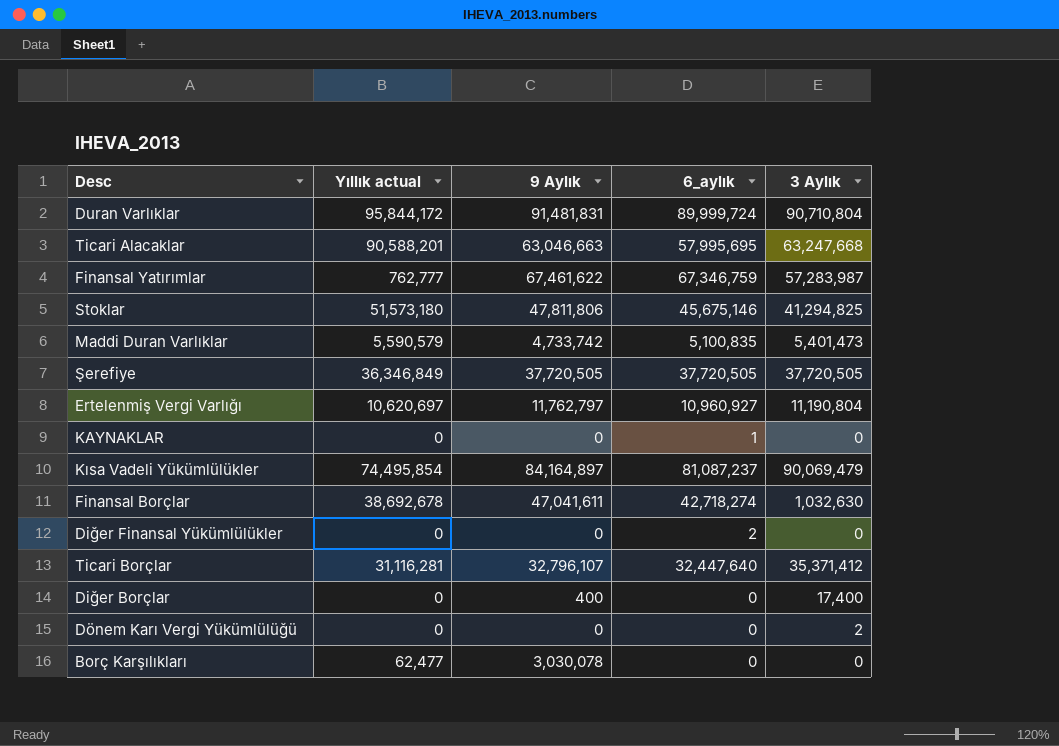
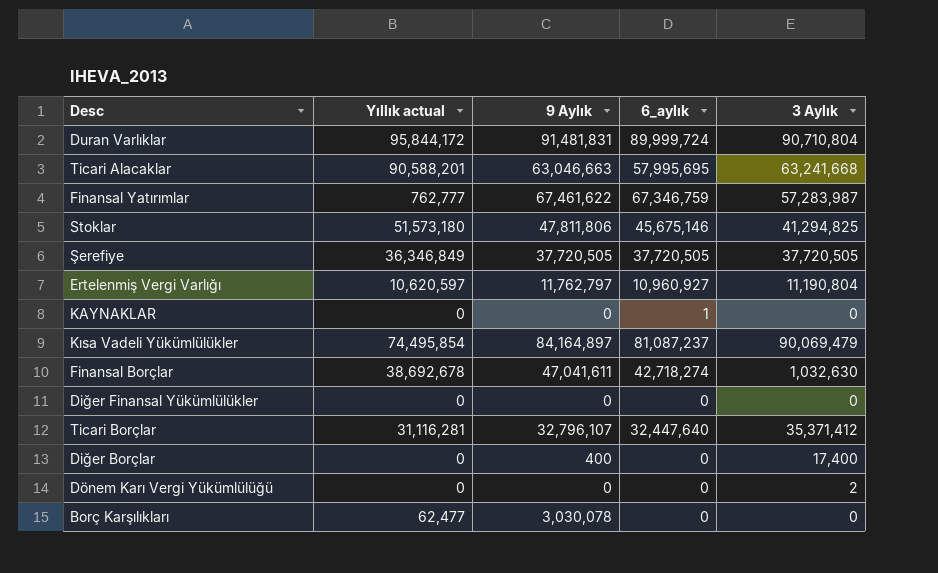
row Maddi Duran Varlıklar: 5,590,579 | 4,733,742 | 5,100,835 | 5,401,473 -> none
Ticari Alacaklar | 3 Aylık: 63,247,668 -> 63,241,668
Ertelenmiş Vergi Varlığı | Yıllık actual: 10,620,697 -> 10,620,597
Diğer Finansal Yükümlülükler | 6_aylık: 2 -> 0

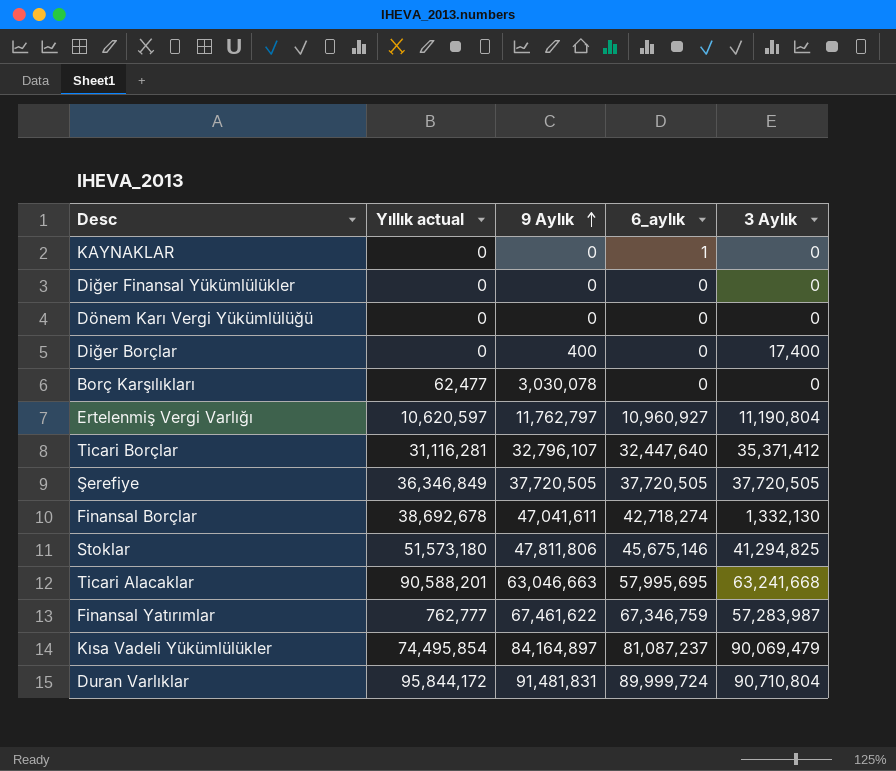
row order: none -> 9 Aylık ascending
Dönem Karı Vergi Yükümlülüğü | 3 Aylık: 2 -> 0
Finansal Borçlar | 3 Aylık: 1,032,630 -> 1,332,130

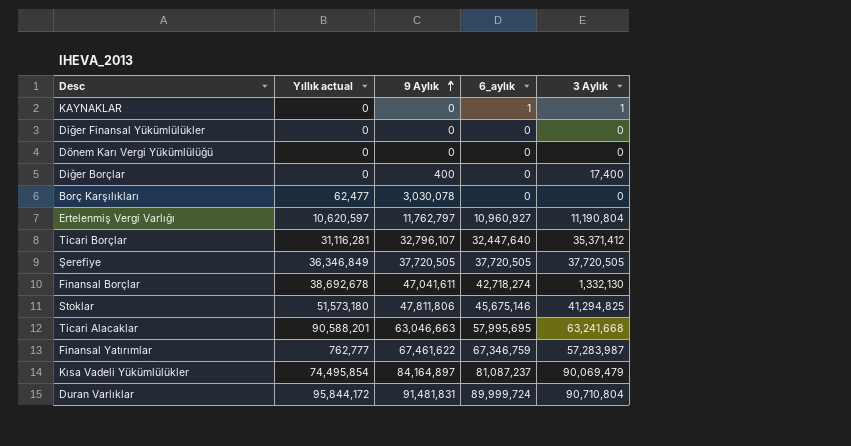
KAYNAKLAR | 3 Aylık: 0 -> 1

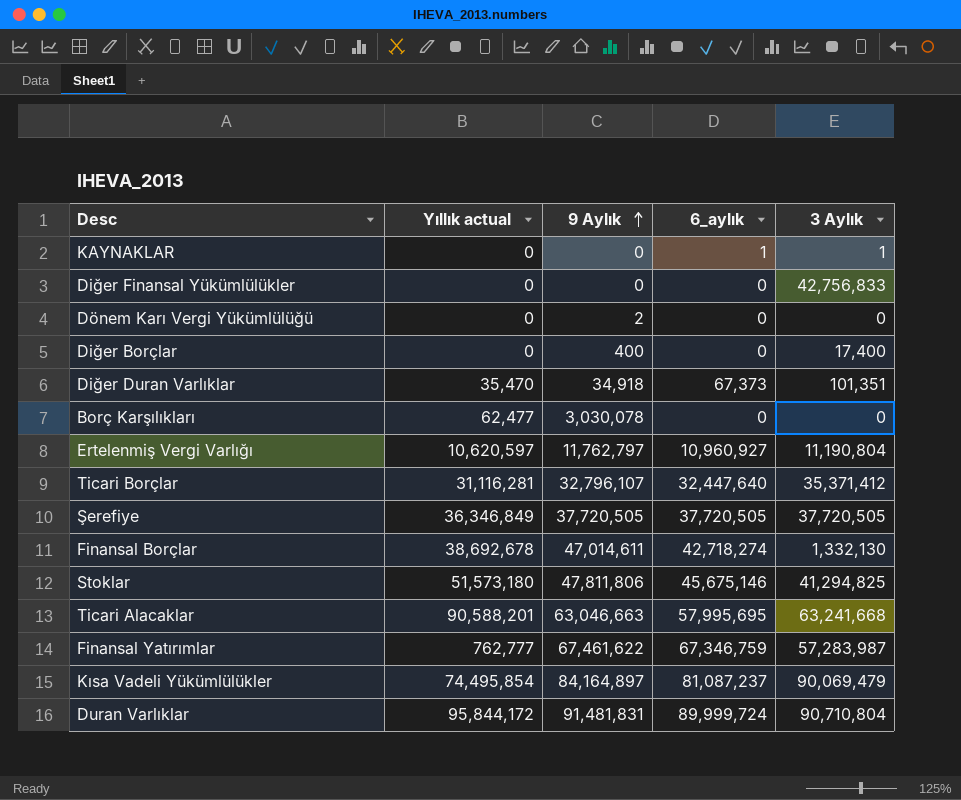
Diğer Finansal Yükümlülükler | 3 Aylık: 0 -> 42,756,833
Dönem Karı Vergi Yükümlülüğü | 9 Aylık: 0 -> 2
row Diğer Duran Varlıklar: none -> 35,470 | 34,918 | 67,373 | 101,351
Finansal Borçlar | 9 Aylık: 47,041,611 -> 47,014,611

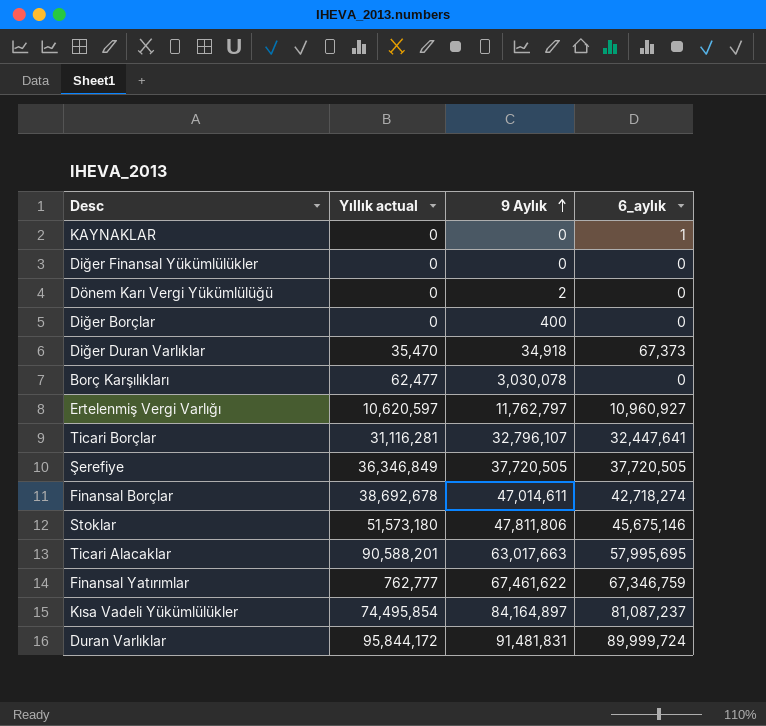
column 3 Aylık | position: 5 -> none
Ticari Borçlar | 6_aylık: 32,447,640 -> 32,447,641
Ticari Alacaklar | 9 Aylık: 63,046,663 -> 63,017,663

